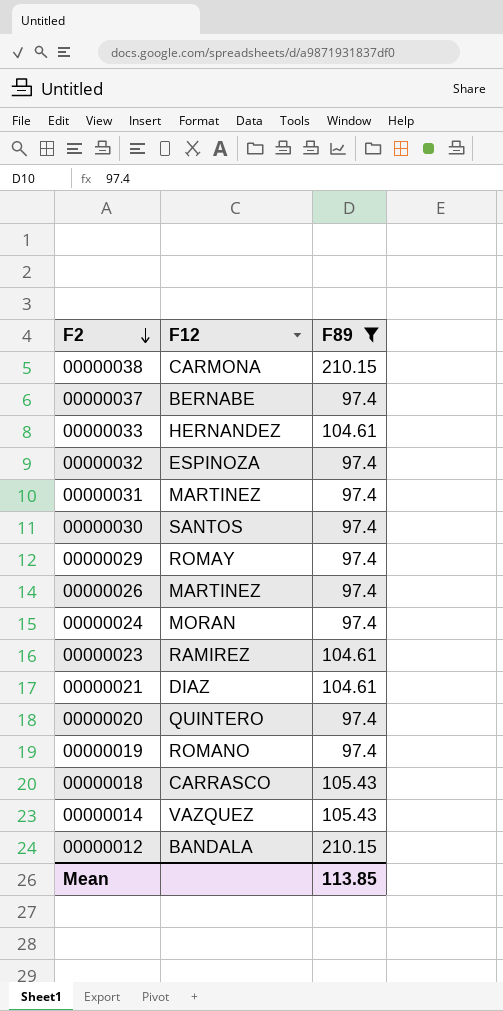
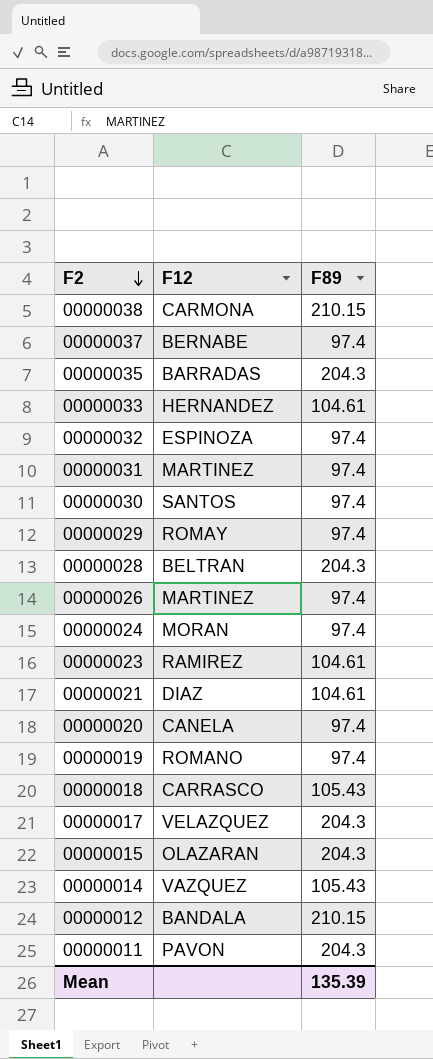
filter: F89 != 204.3 -> none
00000020 | F12: QUINTERO -> CANELA
Mean | F89: 113.85 -> 135.39

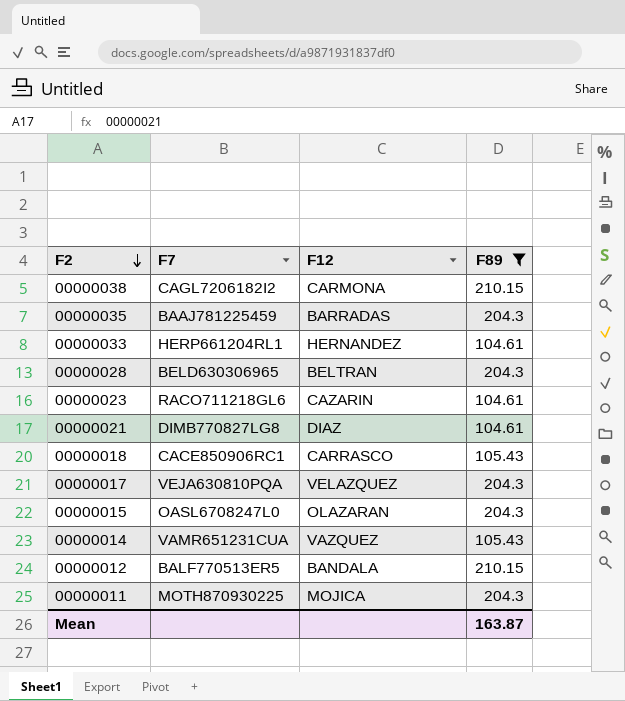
filter: none -> F89 != 97.4
column F7 | position: none -> 2
00000023 | F12: RAMIREZ -> CAZARIN
00000011 | F12: PAVON -> MOJICA
Mean | F89: 135.39 -> 163.87

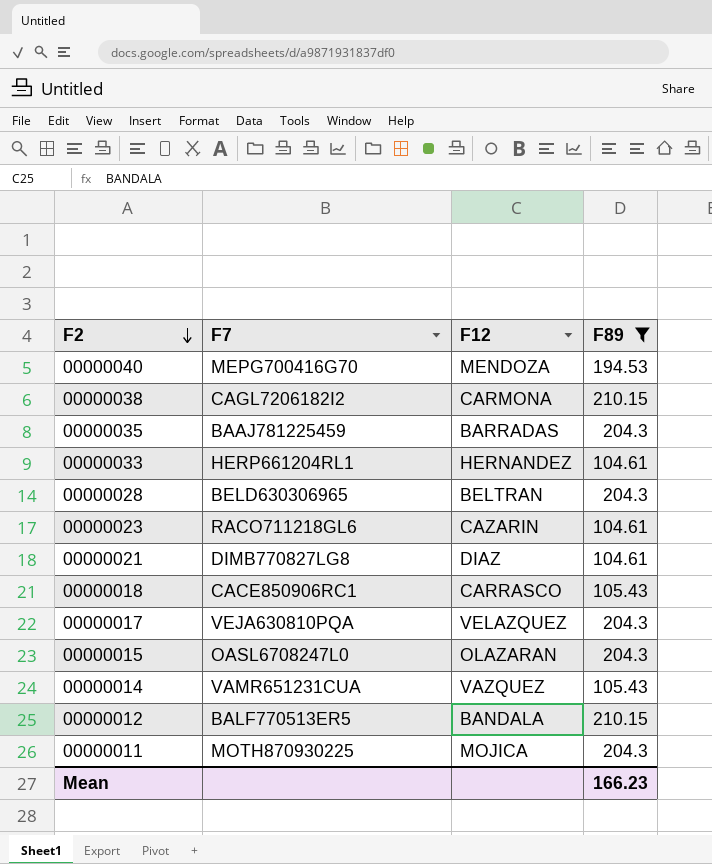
row 00000040: none -> MEPG700416G70 | MENDOZA | 194.53
Mean | F89: 163.87 -> 166.23

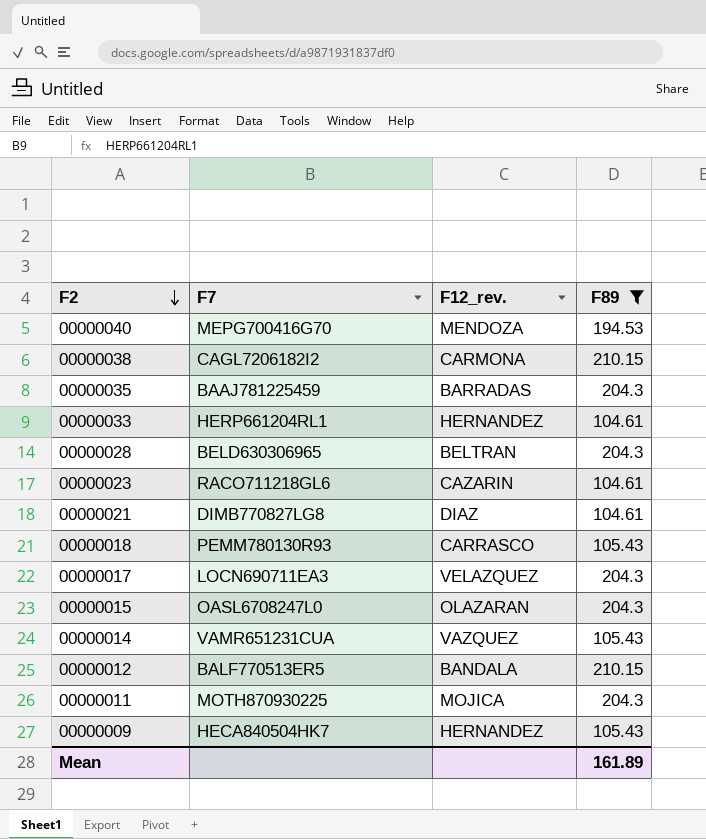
column name: F12 -> F12_rev.
00000018 | F7: CACE850906RC1 -> PEMM780130R93
00000017 | F7: VEJA630810PQA -> LOCN690711EA3
row 00000009: none -> HECA840504HK7 | HERNANDEZ | 105.43
Mean | F89: 166.23 -> 161.89

